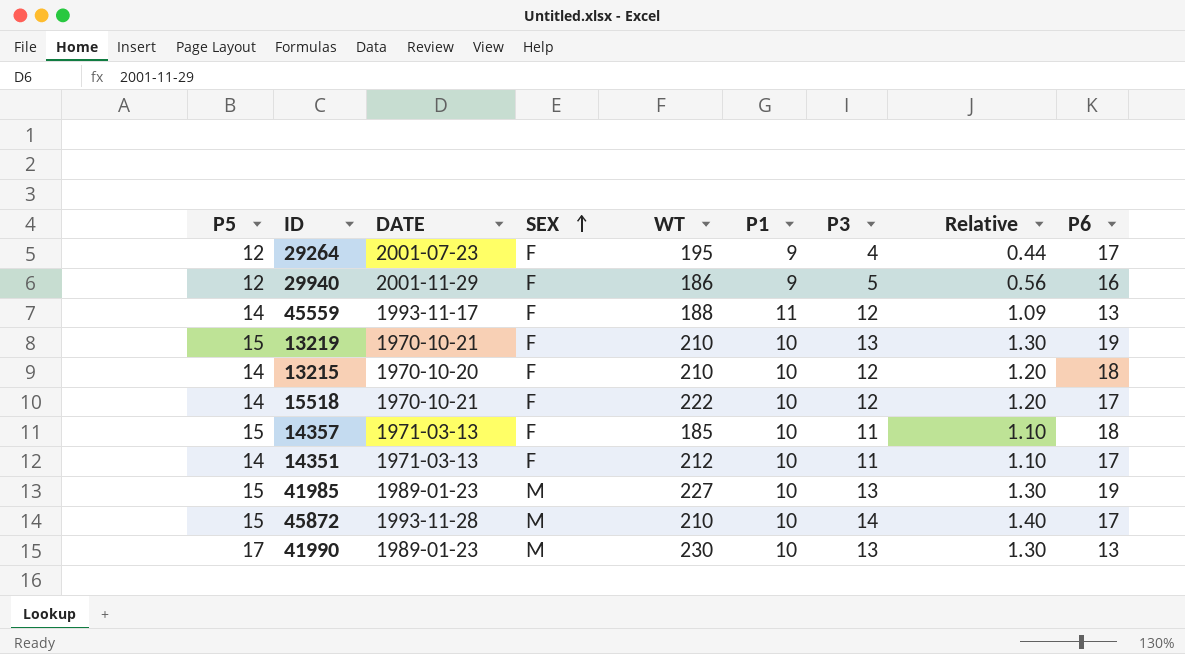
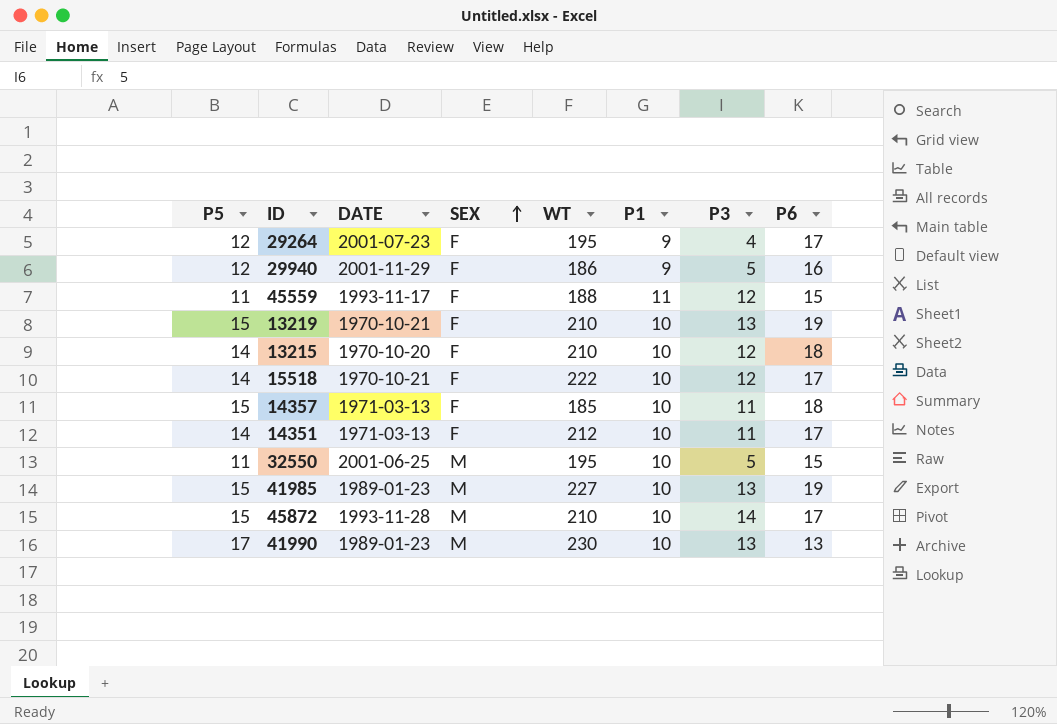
column Relative | formula: [P3] / [P1] -> none
45559 | P5: 14 -> 11
45559 | P6: 13 -> 15
row 32550: none -> 11 | 2001-06-25 | M | 195 | 10 | 5 | 15

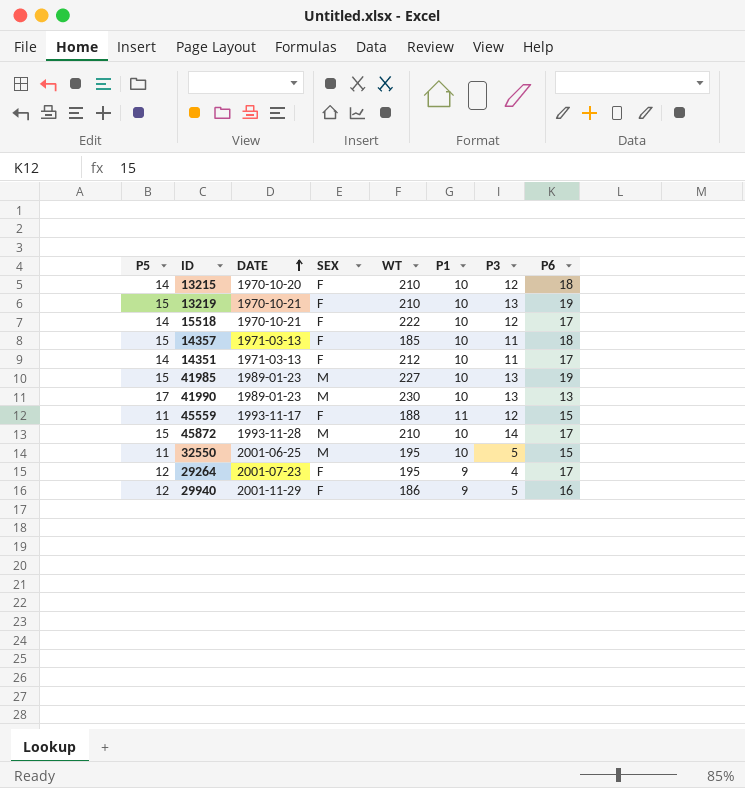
row order: SEX ascending -> DATE ascending

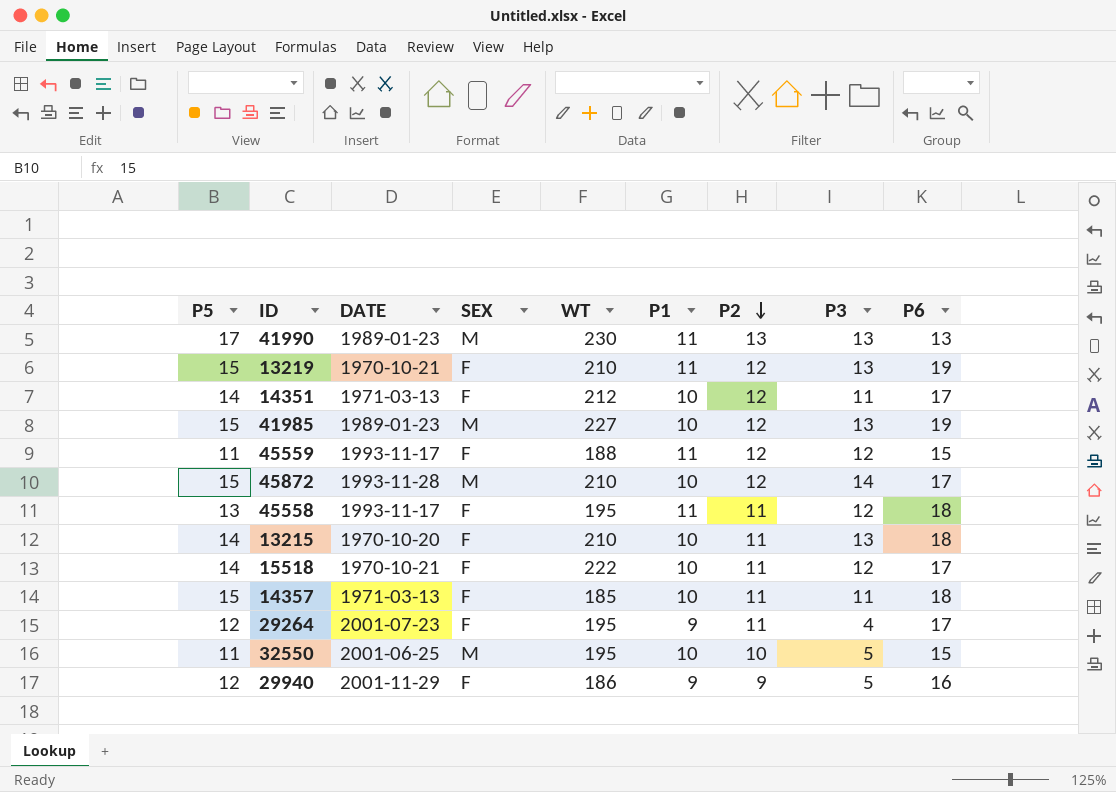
row order: DATE ascending -> P2 descending
column P2 | position: none -> 7
41990 | P1: 10 -> 11
13219 | P1: 10 -> 11
row 45558: none -> 13 | 1993-11-17 | F | 195 | 11 | 11 | 12 | 18
13215 | P3: 12 -> 13

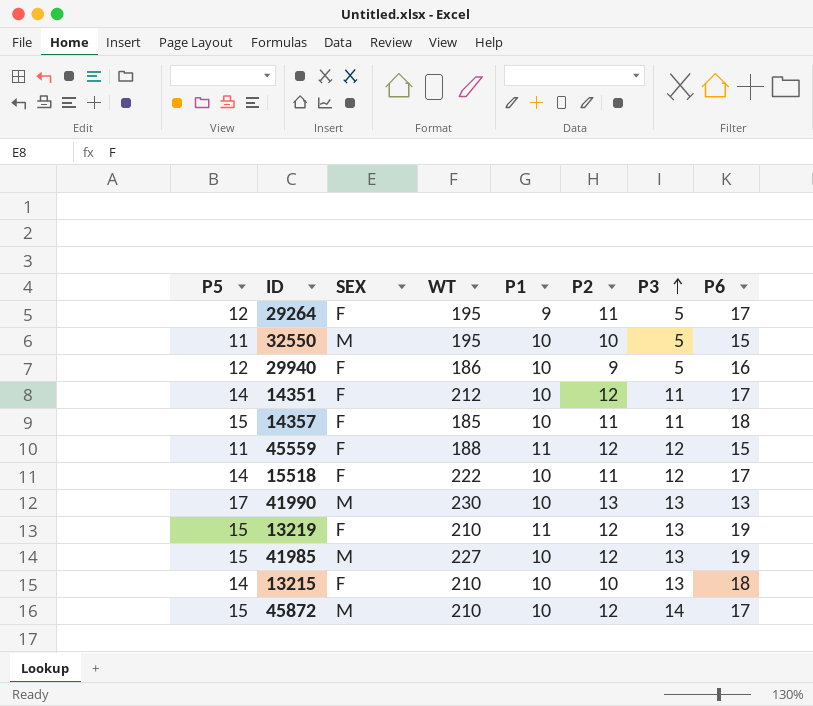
row order: P2 descending -> P3 ascending
column DATE | position: 3 -> none
row 45558: 13 | 1993-11-17 | F | 195 | 11 | 11 | 12 | 18 -> none
29264 | P3: 4 -> 5
29940 | P1: 9 -> 10
41990 | P1: 11 -> 10
13215 | P2: 11 -> 10

